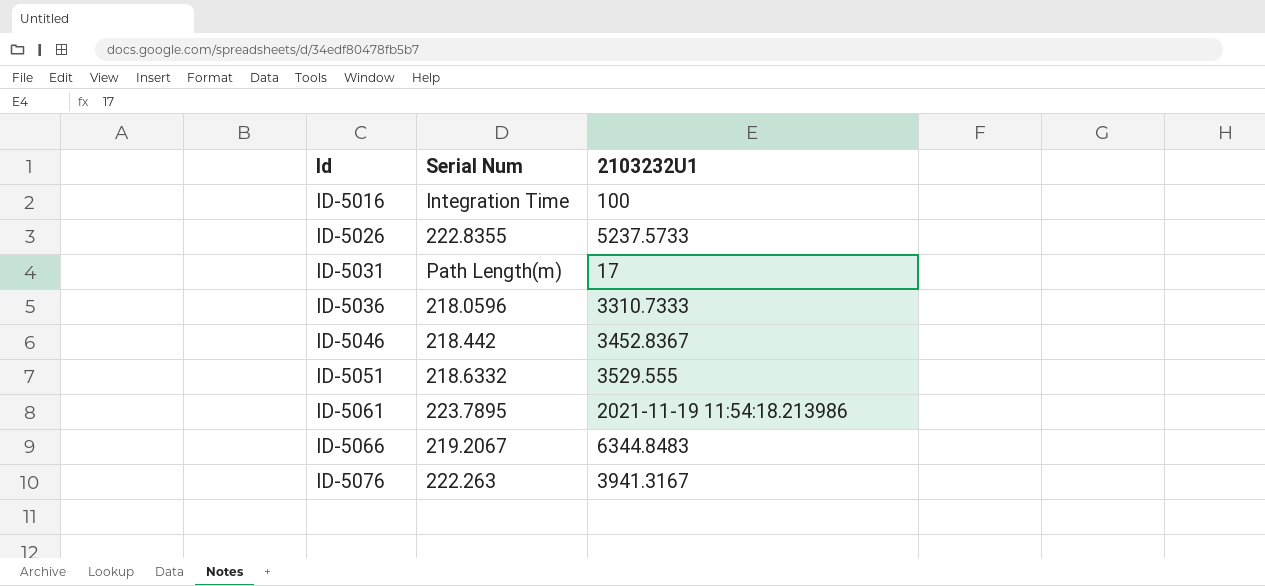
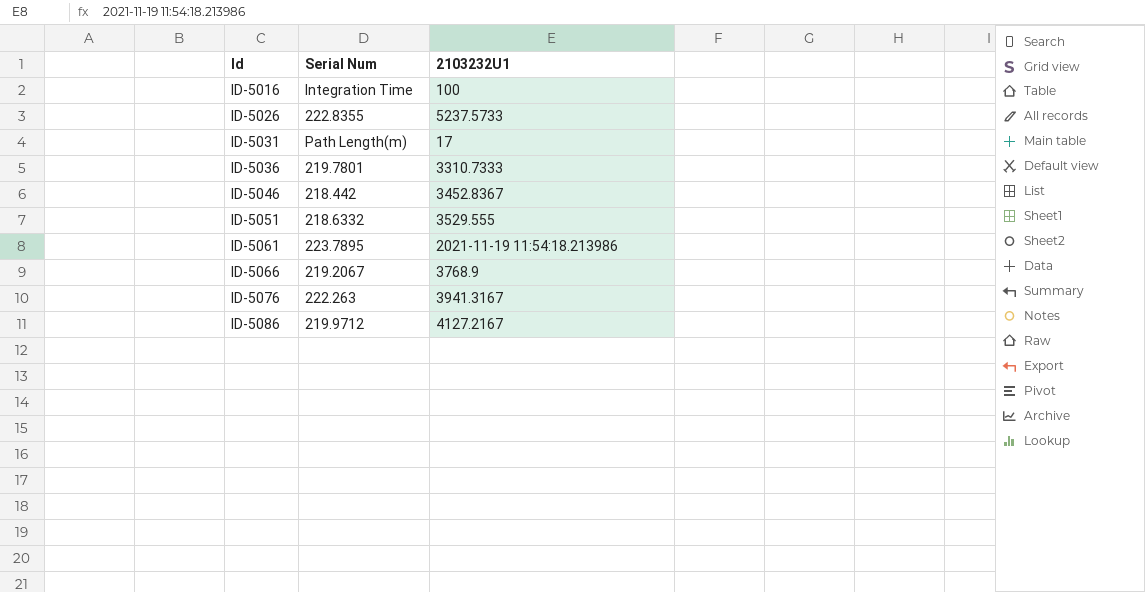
ID-5036 | Serial Num: 218.0596 -> 219.7801
ID-5066 | 2103232U1: 6344.8483 -> 3768.9
row ID-5086: none -> 219.9712 | 4127.2167

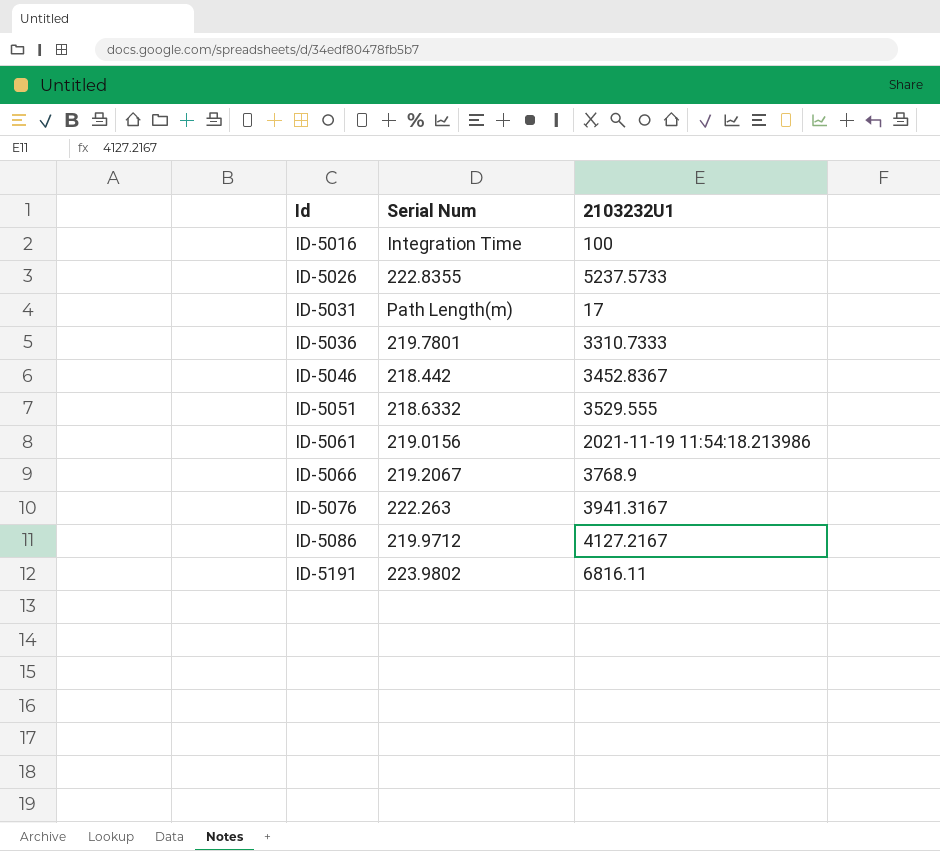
ID-5061 | Serial Num: 223.7895 -> 219.0156
row ID-5191: none -> 223.9802 | 6816.11

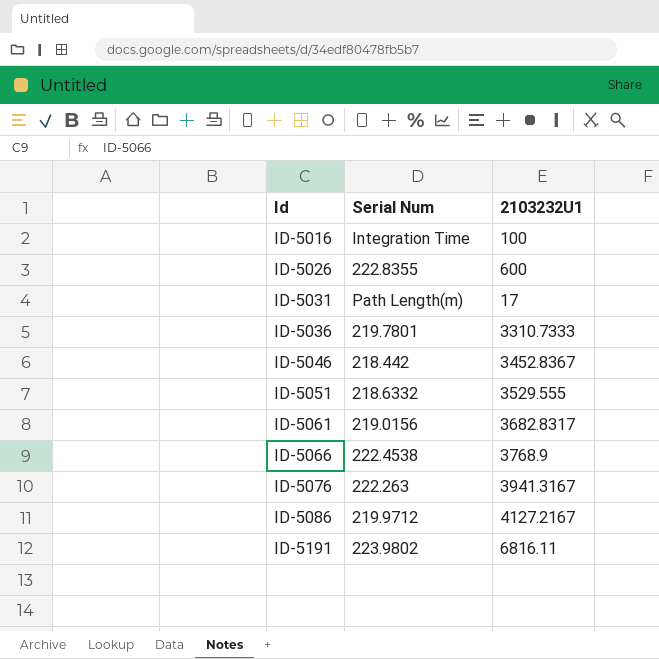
ID-5026 | 2103232U1: 5237.5733 -> 600
ID-5061 | 2103232U1: 2021-11-19 11:54:18.213986 -> 3682.8317
ID-5066 | Serial Num: 219.2067 -> 222.4538

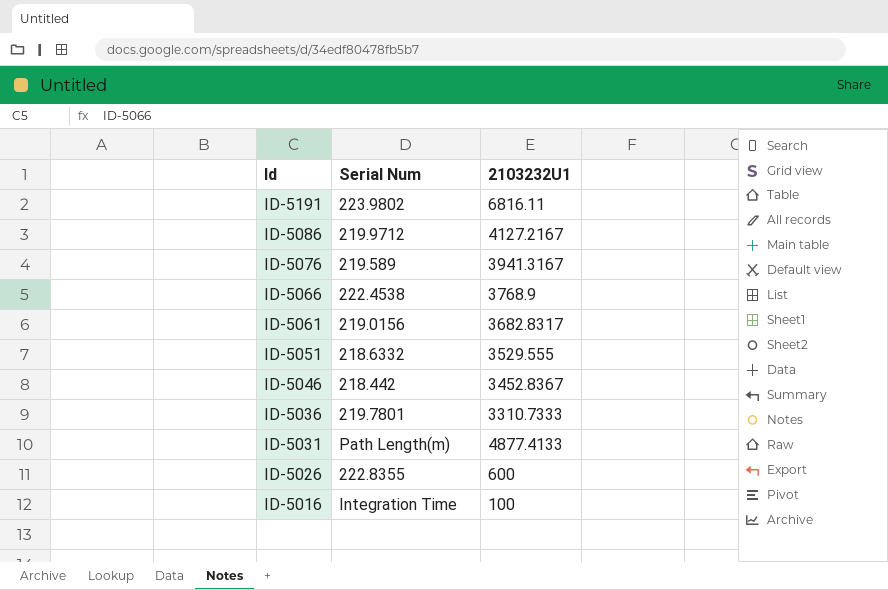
row order: Id ascending -> Id descending
ID-5076 | Serial Num: 222.263 -> 219.589
ID-5031 | 2103232U1: 17 -> 4877.4133

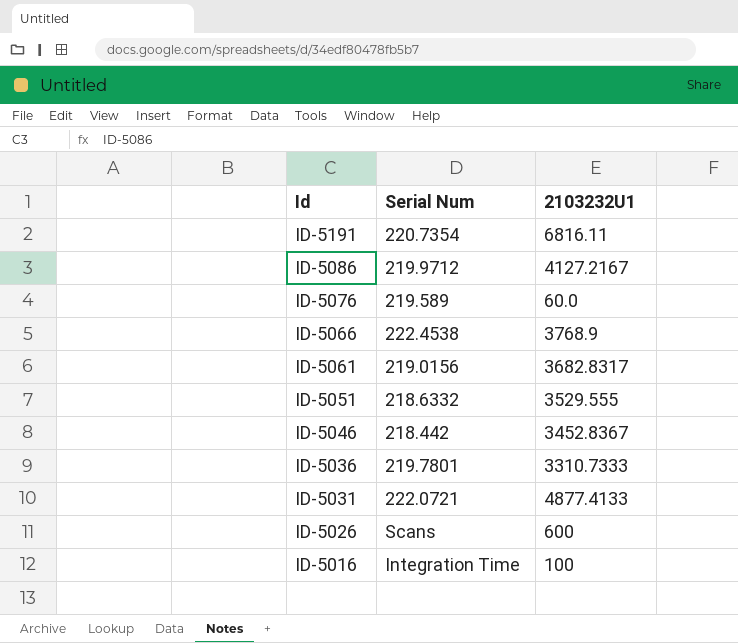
ID-5191 | Serial Num: 223.9802 -> 220.7354
ID-5076 | 2103232U1: 3941.3167 -> 60.0
ID-5031 | Serial Num: Path Length(m) -> 222.0721
ID-5026 | Serial Num: 222.8355 -> Scans

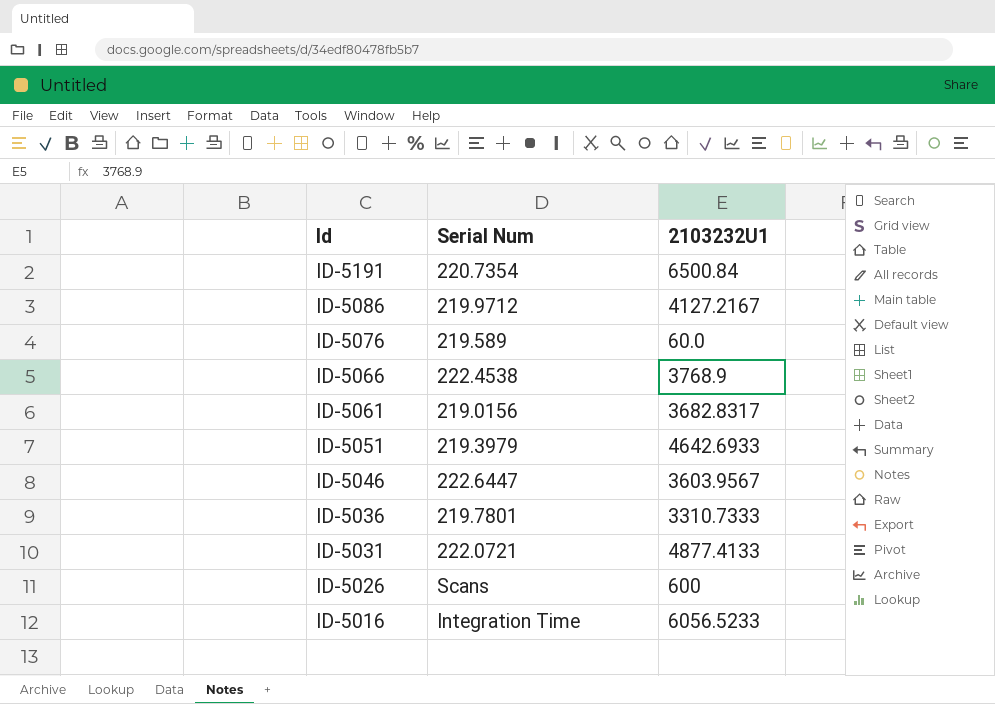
ID-5191 | 2103232U1: 6816.11 -> 6500.84
ID-5051 | Serial Num: 218.6332 -> 219.3979
ID-5051 | 2103232U1: 3529.555 -> 4642.6933
ID-5046 | Serial Num: 218.442 -> 222.6447
ID-5046 | 2103232U1: 3452.8367 -> 3603.9567
ID-5016 | 2103232U1: 100 -> 6056.5233

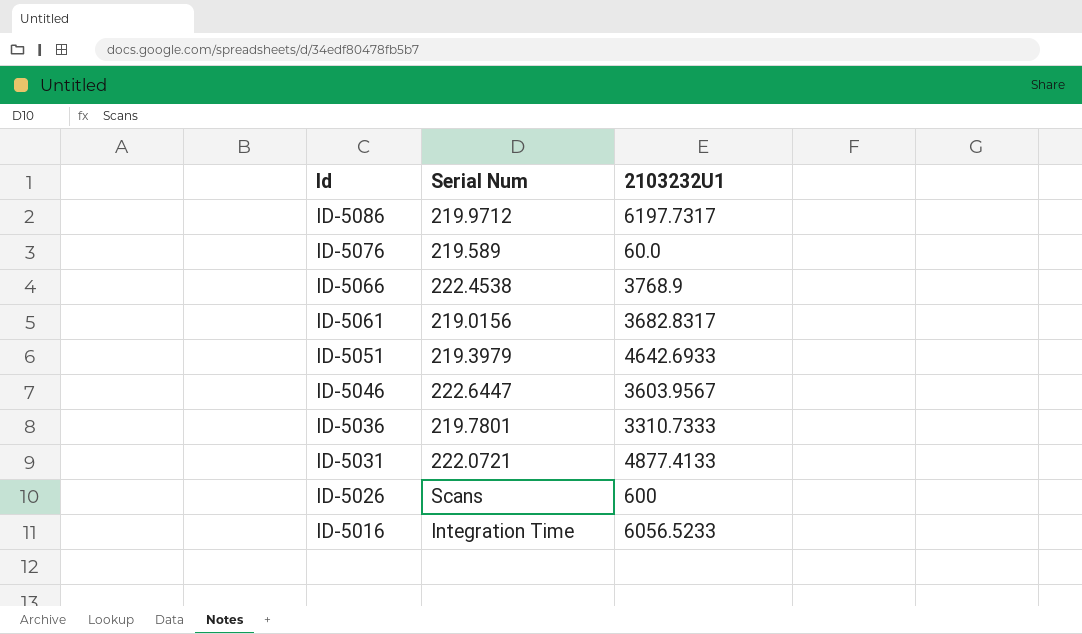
row ID-5191: 220.7354 | 6500.84 -> none
ID-5086 | 2103232U1: 4127.2167 -> 6197.7317

